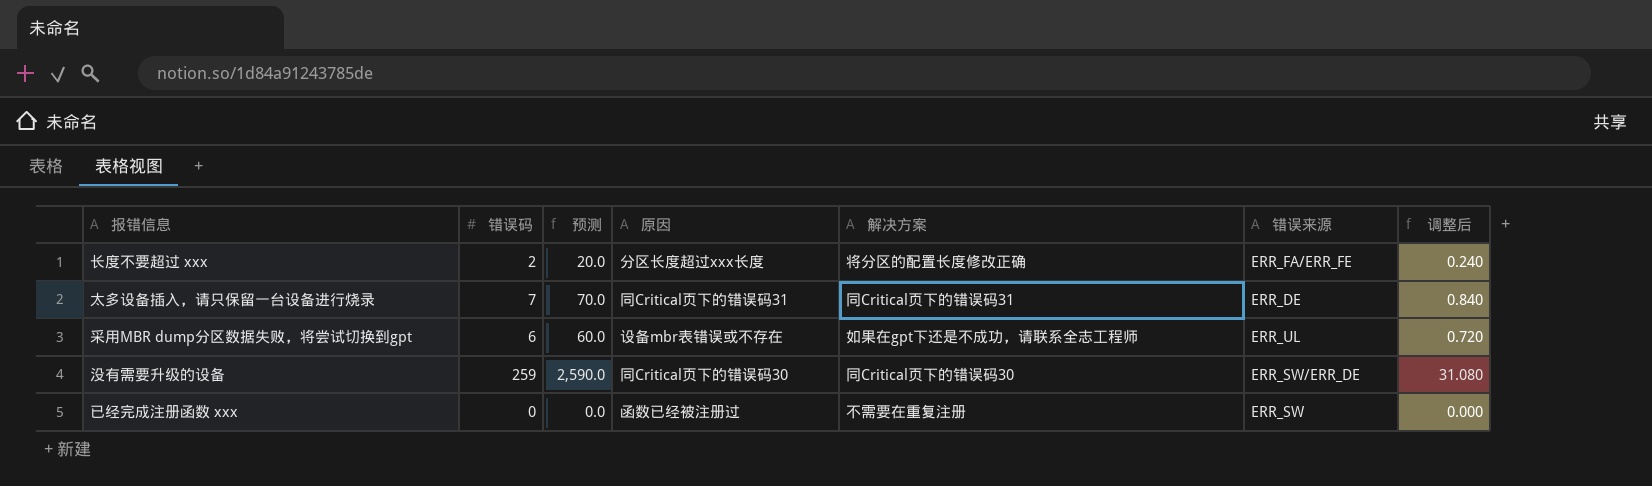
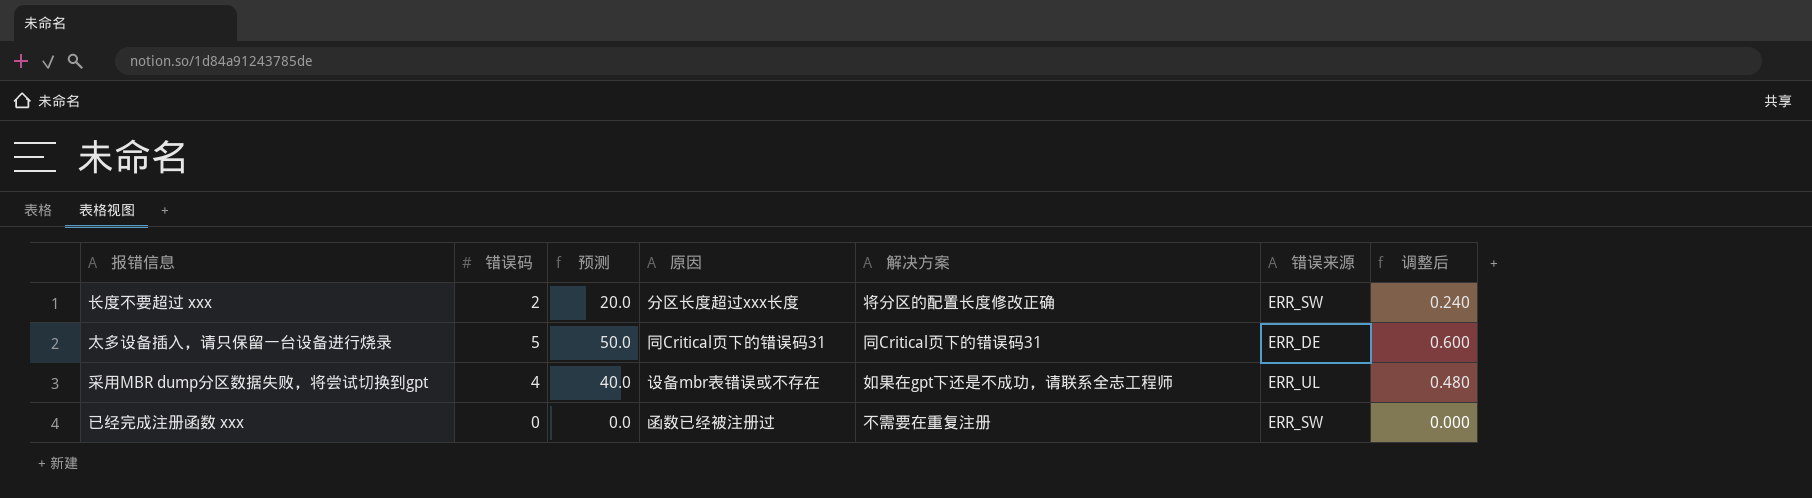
row 没有需要升级的设备: 259 | 2,590.0 | 同Critical页下的错误码30 | 同Critical页下的错误码30 | ERR_SW/ERR_DE | 31.080 -> none
长度不要超过 xxx | 错误来源: ERR_FA/ERR_FE -> ERR_SW
太多设备插入，请只保留一台设备进行烧录 | 错误码: 7 -> 5
太多设备插入，请只保留一台设备进行烧录 | 预测: 70.0 -> 50.0
太多设备插入，请只保留一台设备进行烧录 | 调整后: 0.840 -> 0.600
采用MBR dump分区数据失败，将尝试切换到gpt | 错误码: 6 -> 4
采用MBR dump分区数据失败，将尝试切换到gpt | 预测: 60.0 -> 40.0
采用MBR dump分区数据失败，将尝试切换到gpt | 调整后: 0.720 -> 0.480

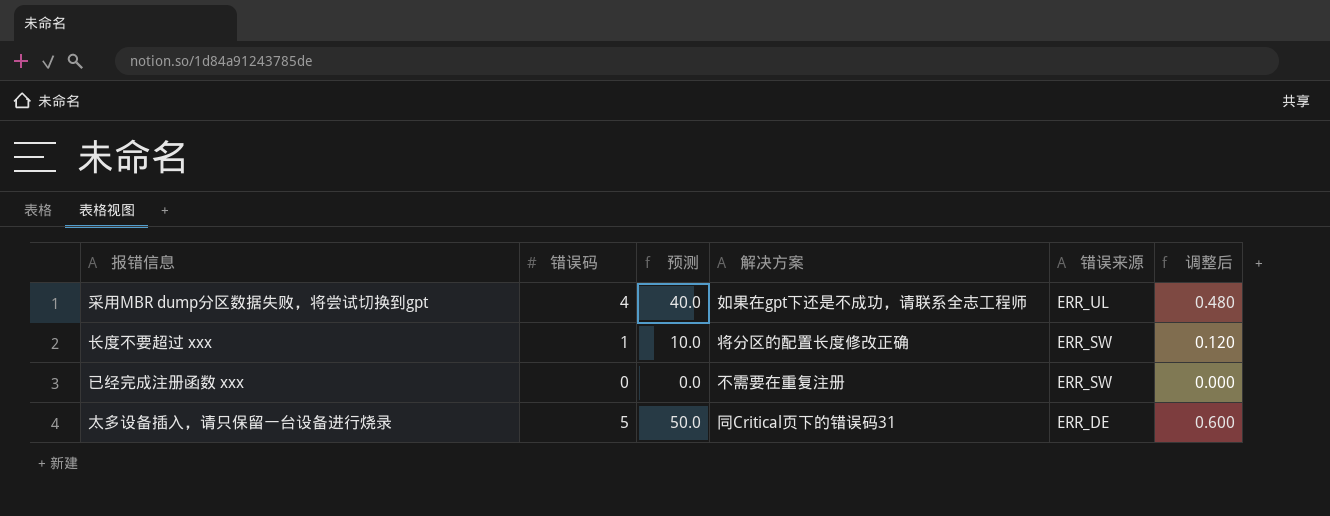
row order: none -> 错误来源 descending
column 原因 | position: 4 -> none
长度不要超过 xxx | 错误码: 2 -> 1
长度不要超过 xxx | 预测: 20.0 -> 10.0
长度不要超过 xxx | 调整后: 0.240 -> 0.120

